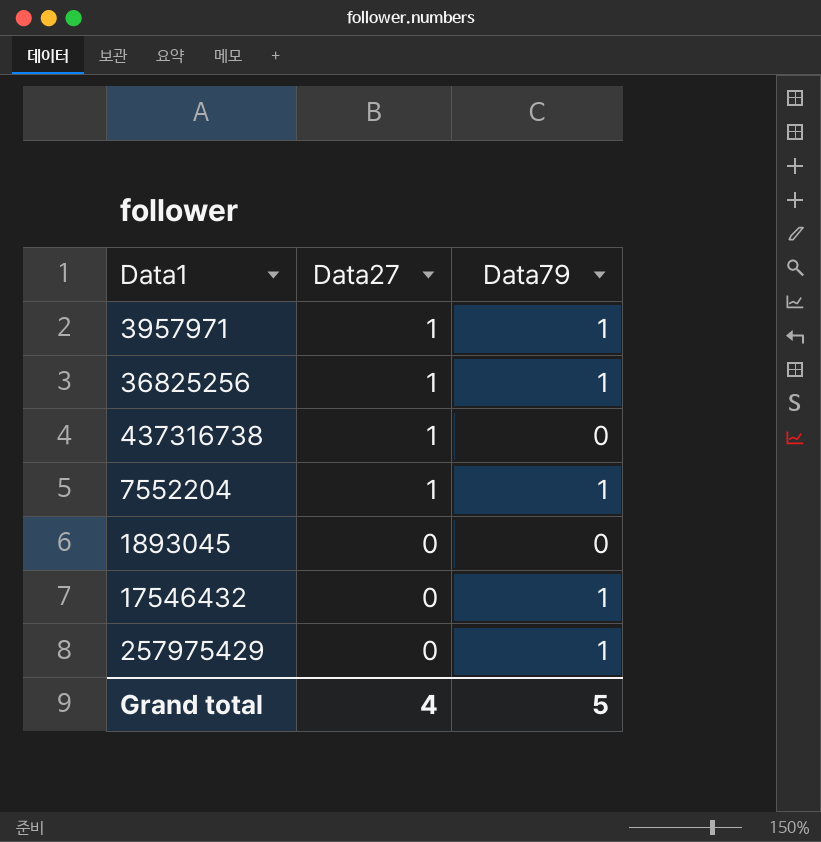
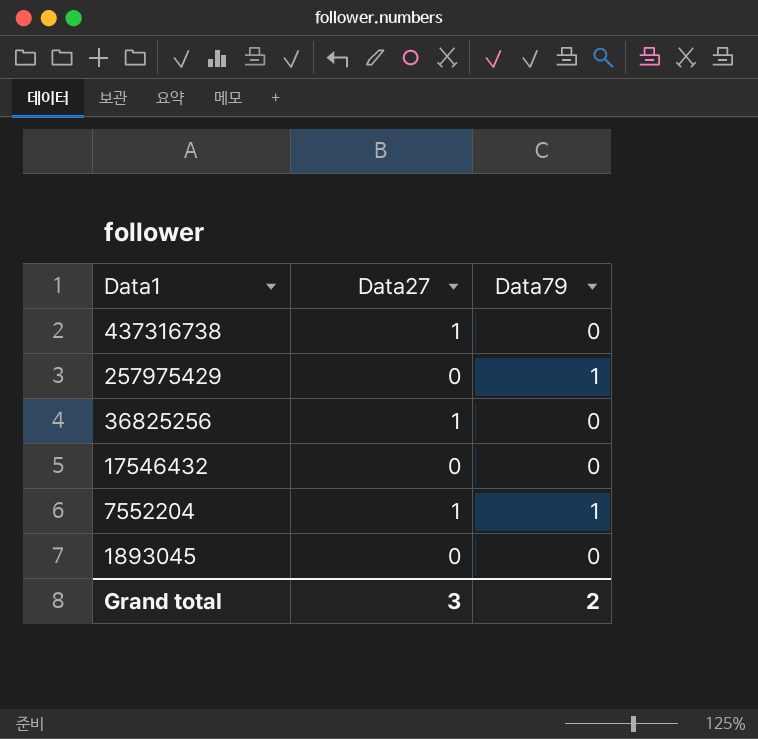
row order: Data27 descending -> Data1 descending
row 3957971: 1 | 1 -> none
36825256 | Data79: 1 -> 0
17546432 | Data79: 1 -> 0
Grand total | Data27: 4 -> 3
Grand total | Data79: 5 -> 2

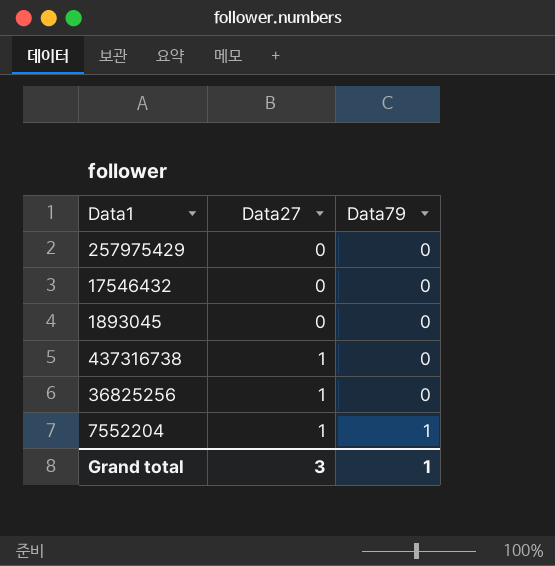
row order: Data1 descending -> Data27 ascending
257975429 | Data79: 1 -> 0
Grand total | Data79: 2 -> 1

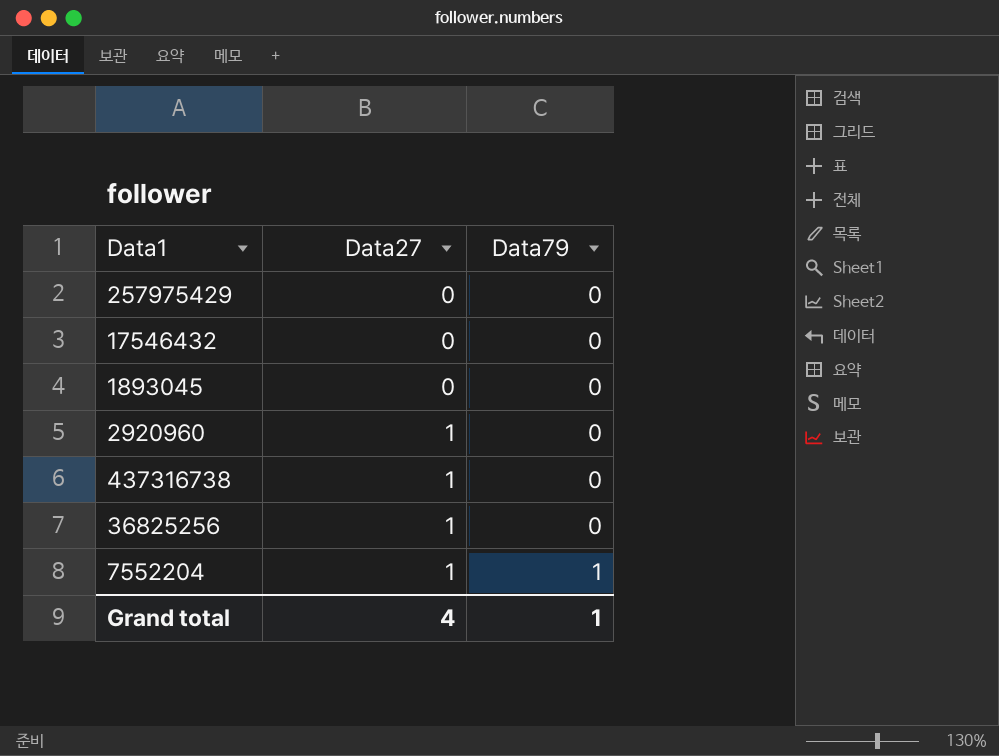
row 2920960: none -> 1 | 0
Grand total | Data27: 3 -> 4

